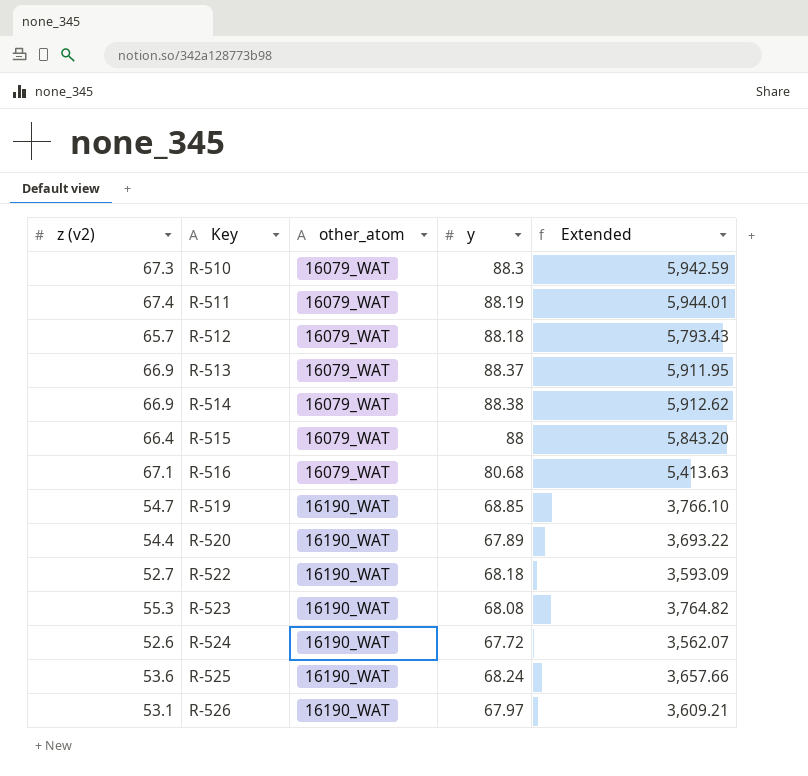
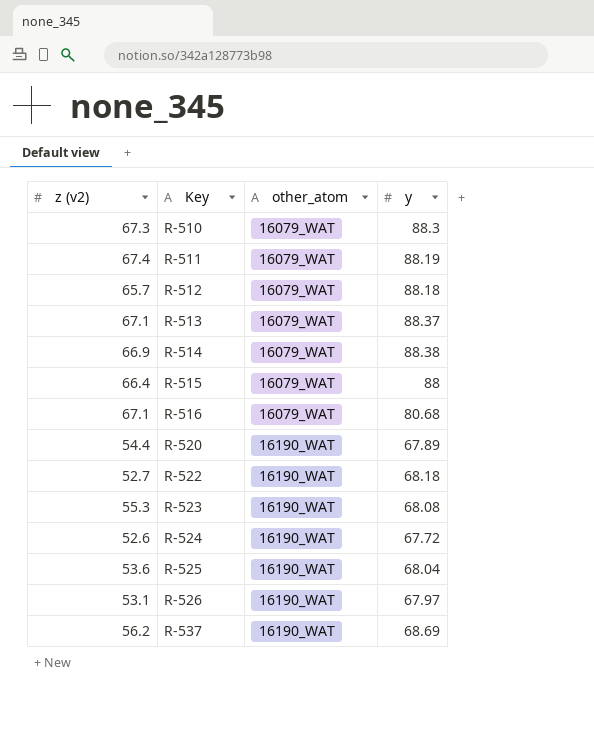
column Extended | formula: [z (v2)] * [y] -> none
row R-519: 54.7 | 16190_WAT | 68.85 | 3,766.10 -> none
R-513 | z (v2): 66.9 -> 67.1
R-525 | y: 68.24 -> 68.04
row R-537: none -> 56.2 | 16190_WAT | 68.69

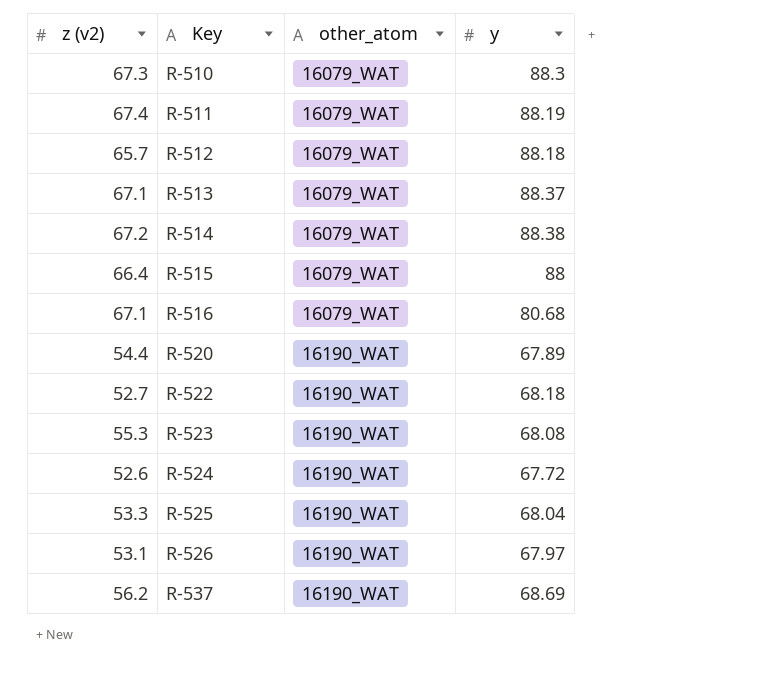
R-514 | z (v2): 66.9 -> 67.2
R-525 | z (v2): 53.6 -> 53.3

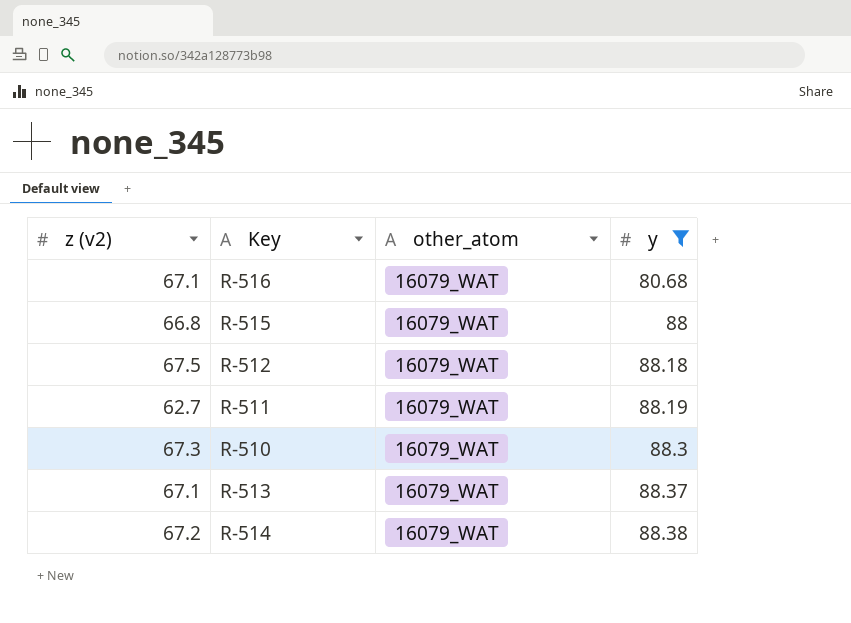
filter: none -> y >= 80.68
row order: Key ascending -> y ascending
R-515 | z (v2): 66.4 -> 66.8
R-512 | z (v2): 65.7 -> 67.5
R-511 | z (v2): 67.4 -> 62.7

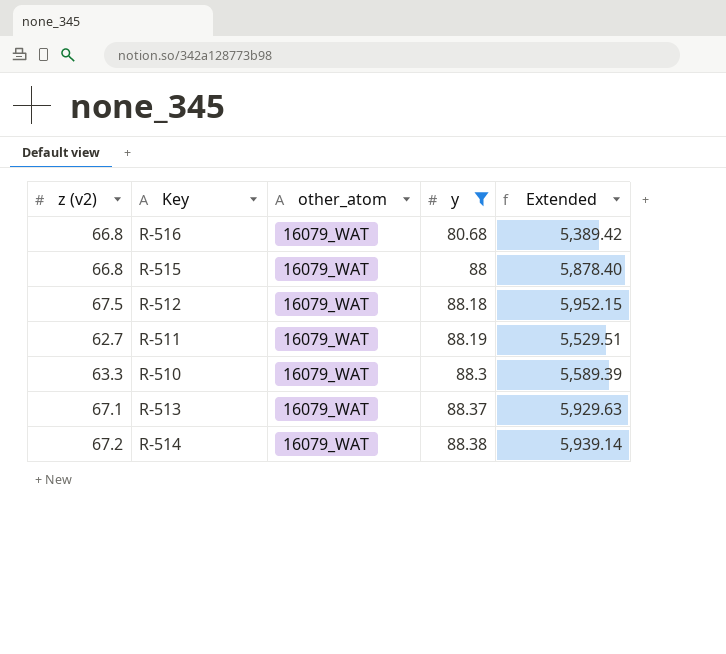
column Extended | formula: none -> [z (v2)] * [y]
R-516 | z (v2): 67.1 -> 66.8
R-510 | z (v2): 67.3 -> 63.3

